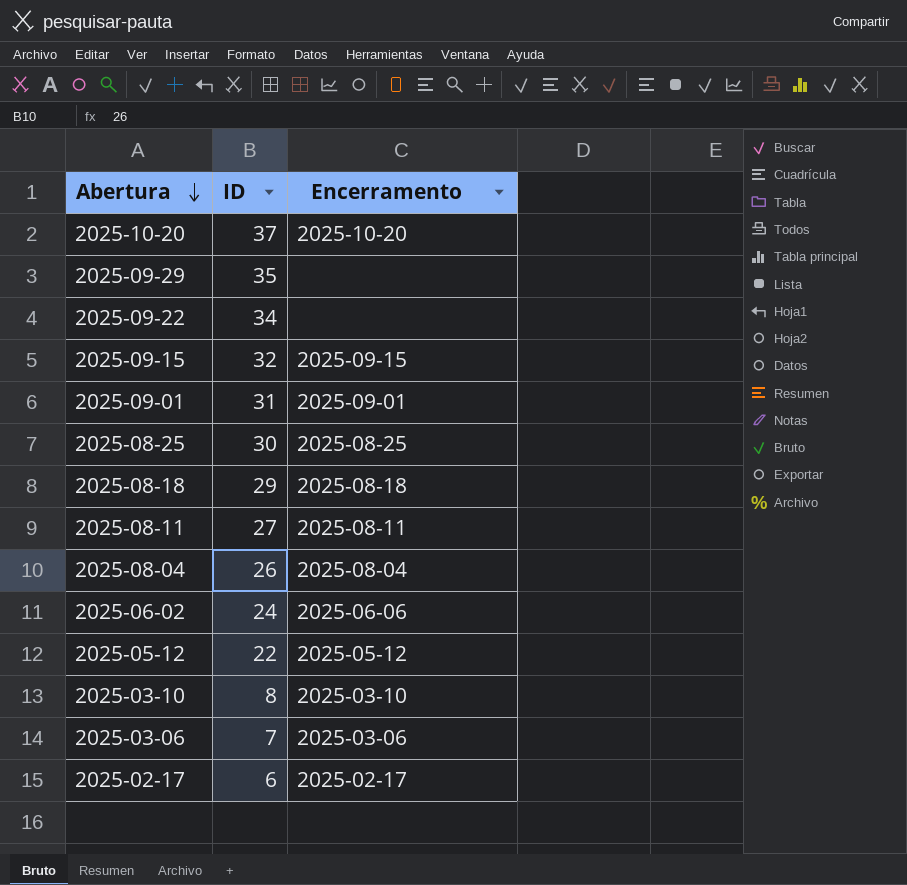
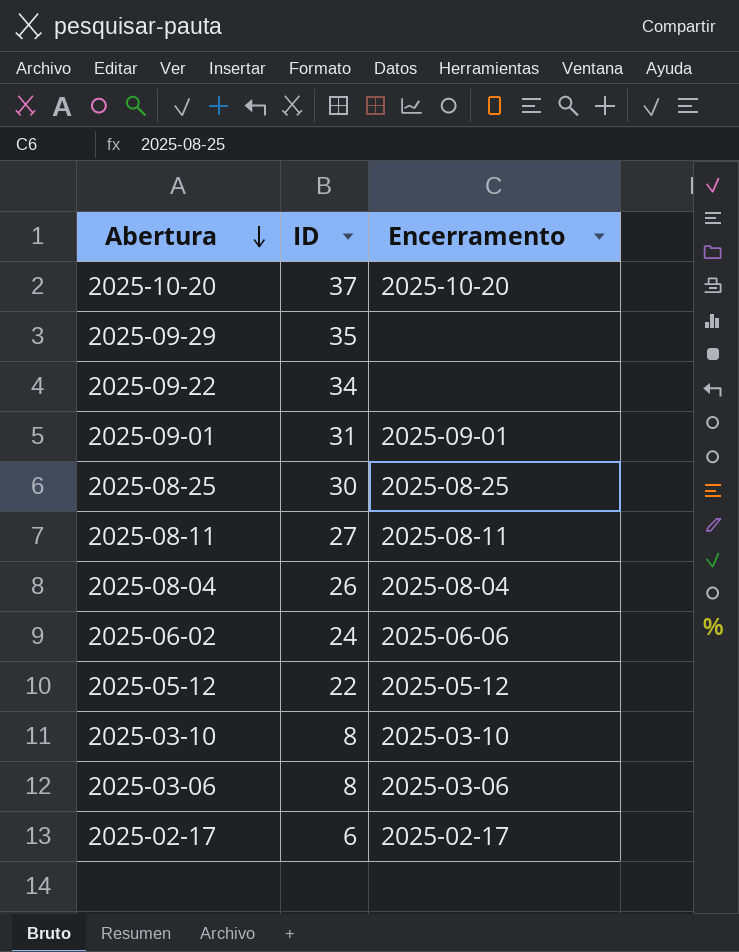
row 2025-09-15: 32 | 2025-09-15 -> none
row 2025-08-18: 29 | 2025-08-18 -> none
2025-03-06 | ID: 7 -> 8

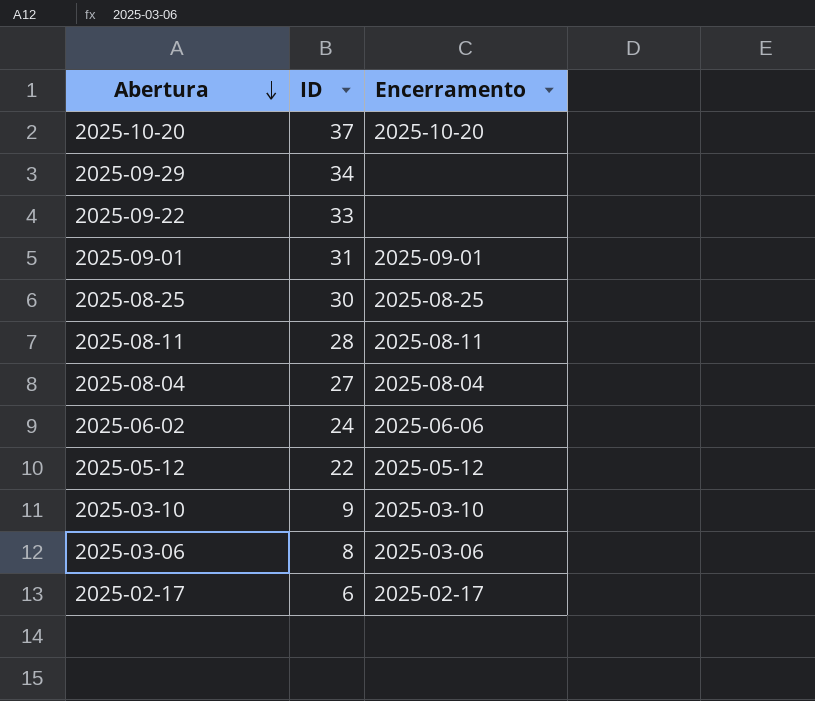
2025-09-29 | ID: 35 -> 34
2025-09-22 | ID: 34 -> 33
2025-08-11 | ID: 27 -> 28
2025-08-04 | ID: 26 -> 27
2025-03-10 | ID: 8 -> 9

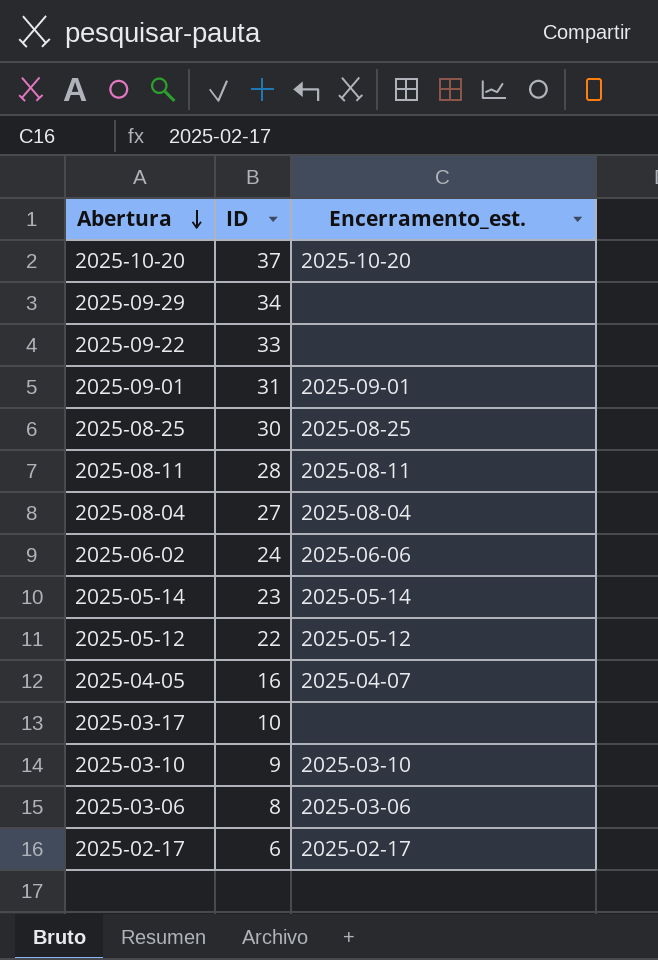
column name: Encerramento -> Encerramento_est.
row 2025-05-14: none -> 23 | 2025-05-14
row 2025-04-05: none -> 16 | 2025-04-07
row 2025-03-17: none -> 10 | none

